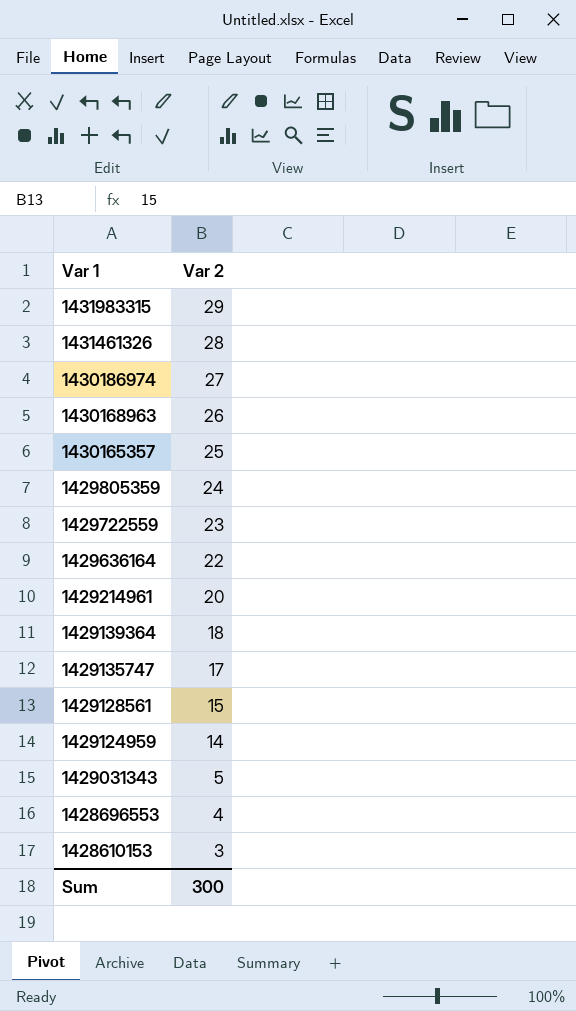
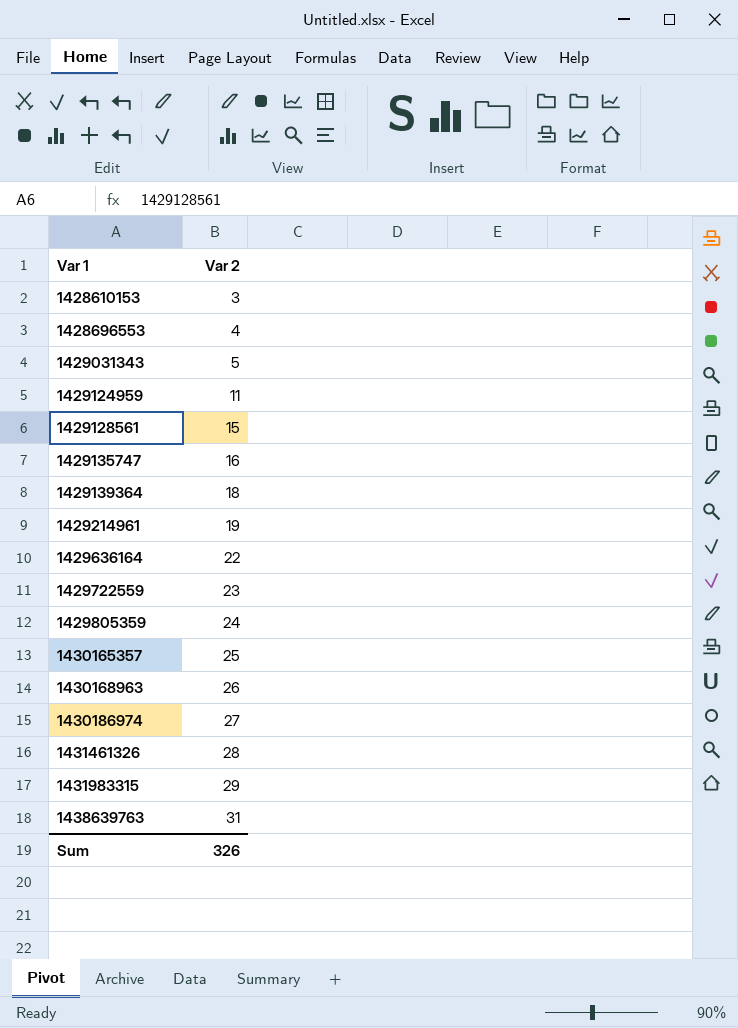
row order: Var 1 descending -> Var 1 ascending
1429124959 | Var 2: 14 -> 11
1429135747 | Var 2: 17 -> 16
1429214961 | Var 2: 20 -> 19
row 1438639763: none -> 31
Sum | Var 2: 300 -> 326

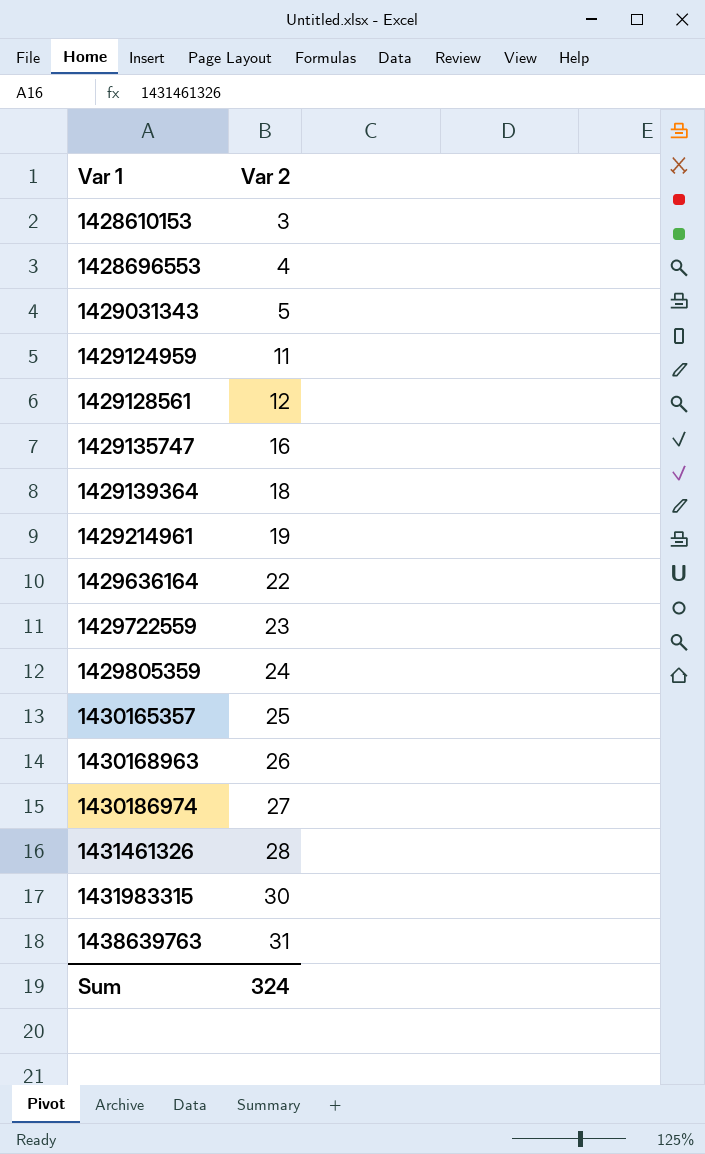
1429128561 | Var 2: 15 -> 12
1431983315 | Var 2: 29 -> 30
Sum | Var 2: 326 -> 324

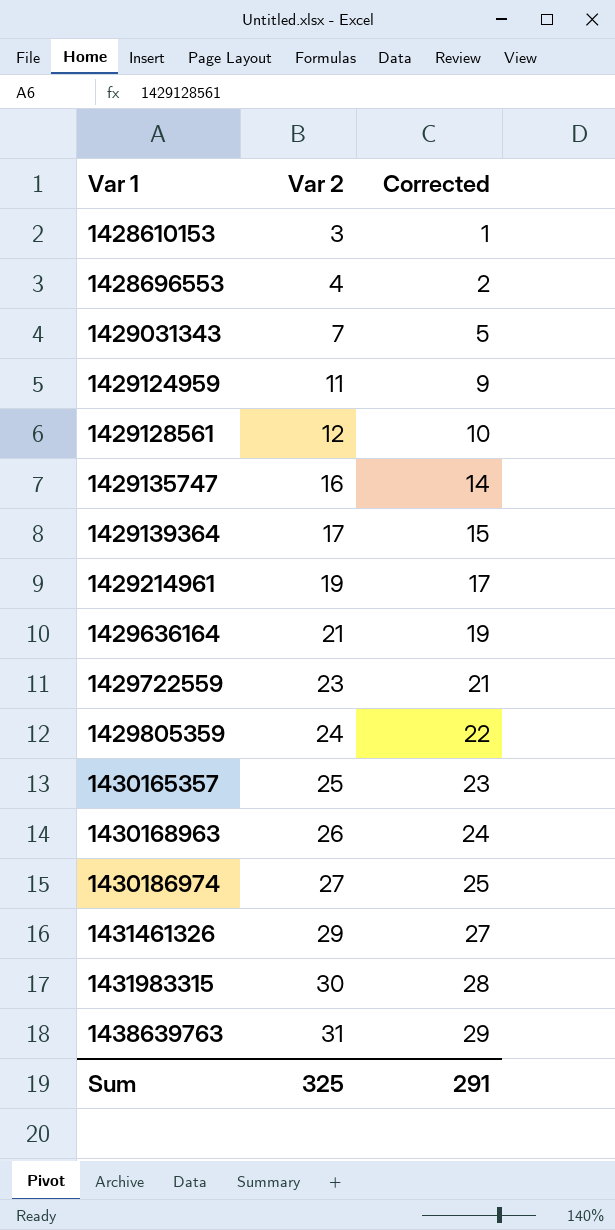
column Corrected | formula: none -> [Var 2] - 2
1429031343 | Var 2: 5 -> 7
1429139364 | Var 2: 18 -> 17
1429636164 | Var 2: 22 -> 21
1431461326 | Var 2: 28 -> 29
Sum | Var 2: 324 -> 325

